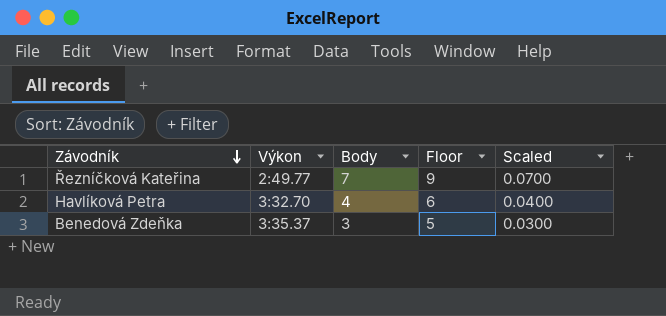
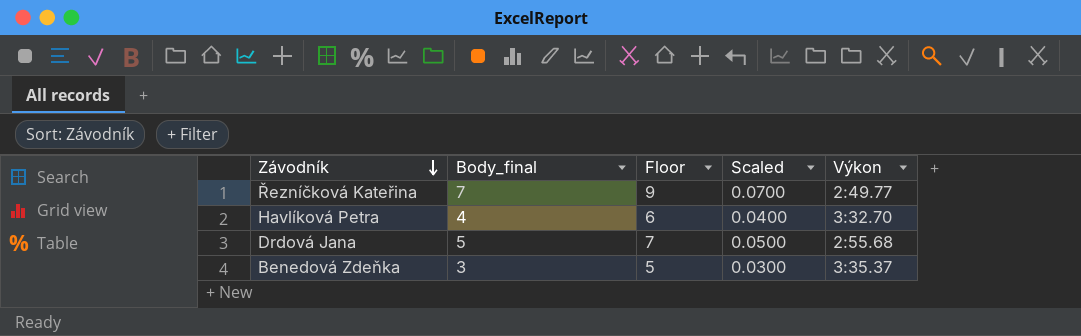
column name: Body -> Body_final
column Výkon | position: 2 -> 5
row Drdová Jana: none -> 5 | 7 | 0.0500 | 2:55.68

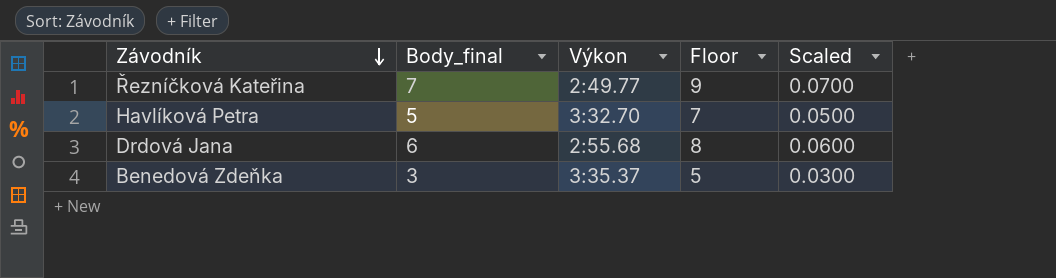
column Výkon | position: 5 -> 3
Havlíková Petra | Body_final: 4 -> 5
Havlíková Petra | Floor: 6 -> 7
Havlíková Petra | Scaled: 0.0400 -> 0.0500
Drdová Jana | Body_final: 5 -> 6
Drdová Jana | Floor: 7 -> 8
Drdová Jana | Scaled: 0.0500 -> 0.0600

